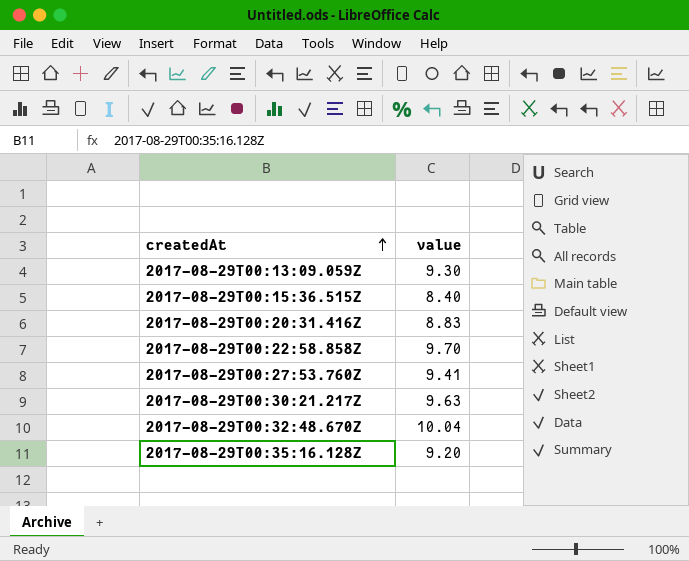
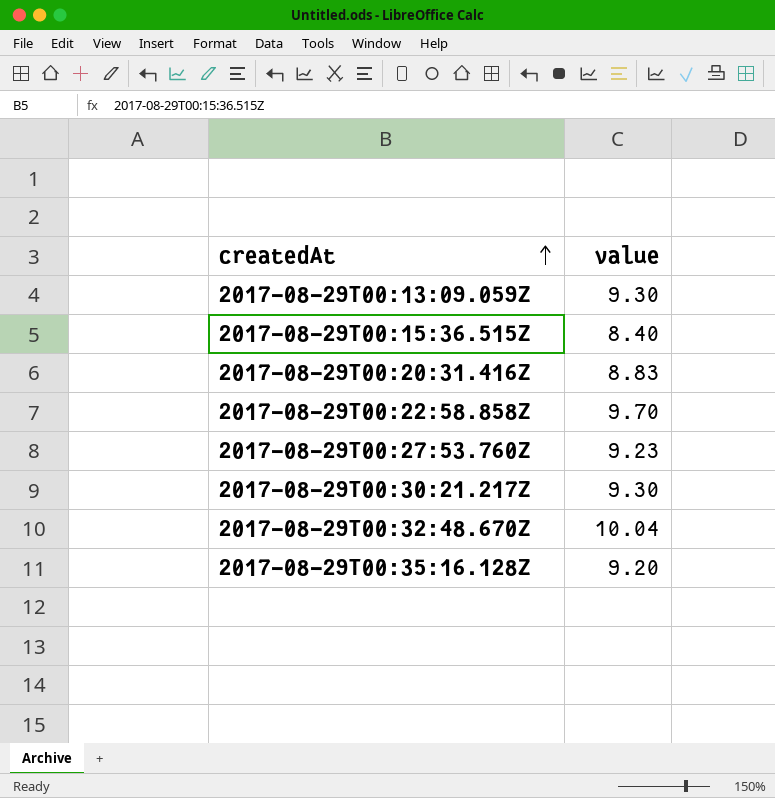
2017-08-29T00:27:53.760Z | value: 9.41 -> 9.23
2017-08-29T00:30:21.217Z | value: 9.63 -> 9.30

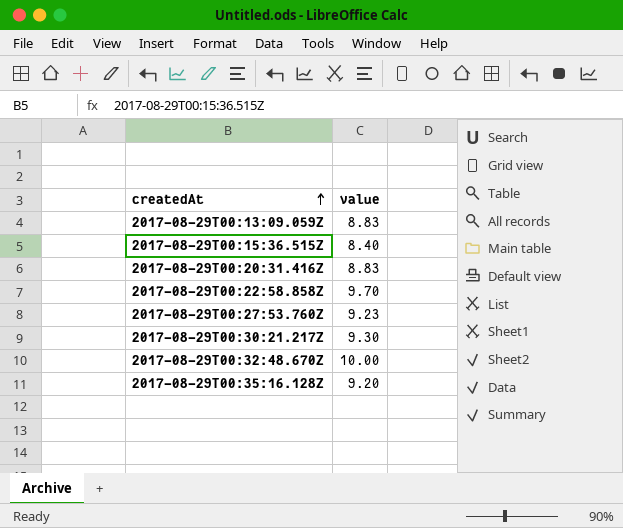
2017-08-29T00:13:09.059Z | value: 9.30 -> 8.83
2017-08-29T00:32:48.670Z | value: 10.04 -> 10.00

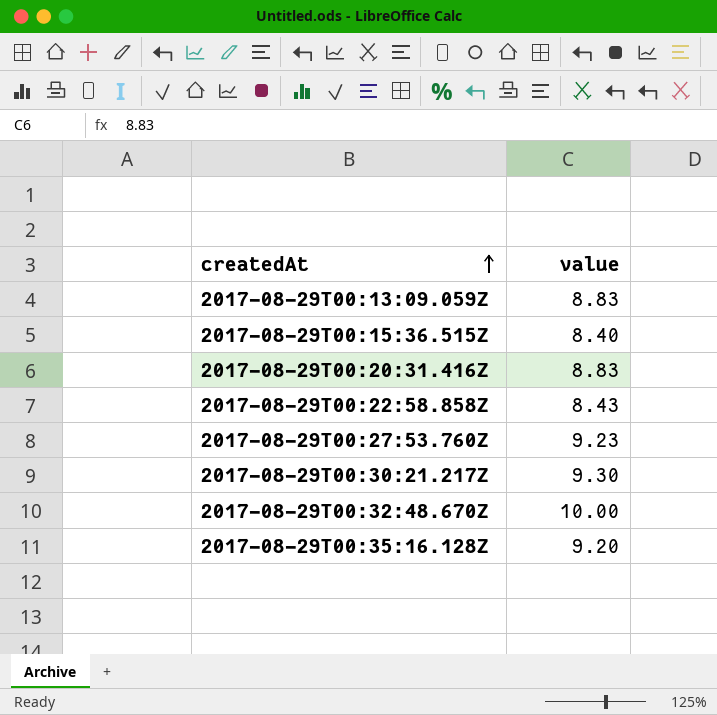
2017-08-29T00:22:58.858Z | value: 9.70 -> 8.43

